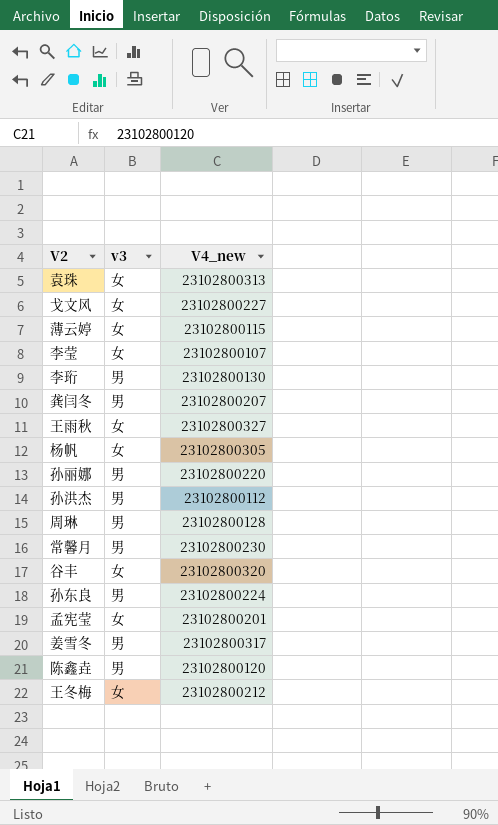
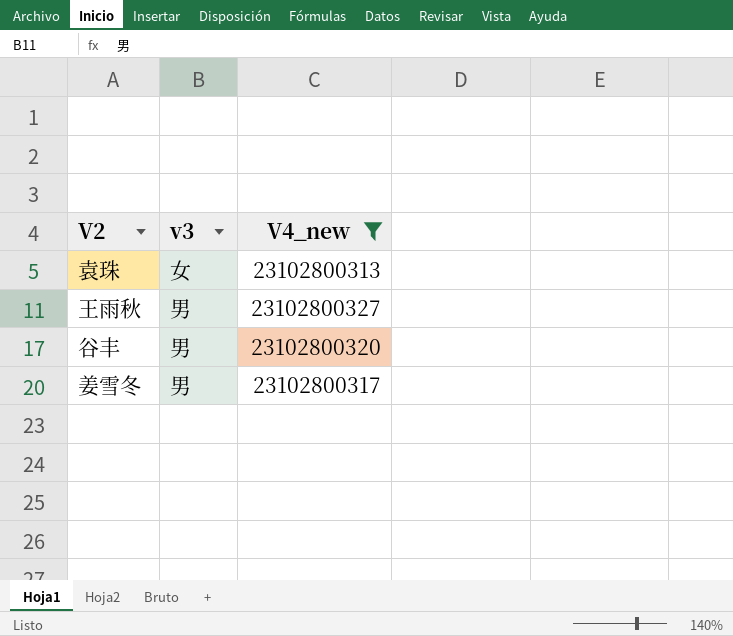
filter: none -> V4_new >= 23102800313
王雨秋 | v3: 女 -> 男
谷丰 | v3: 女 -> 男

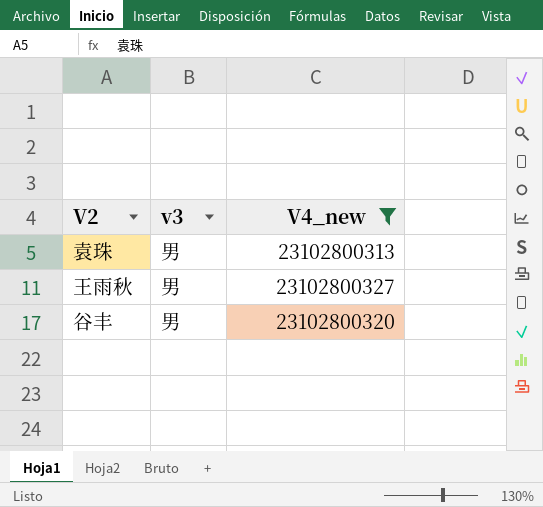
row 姜雪冬: 男 | 23102800317 -> none
袁珠 | v3: 女 -> 男

